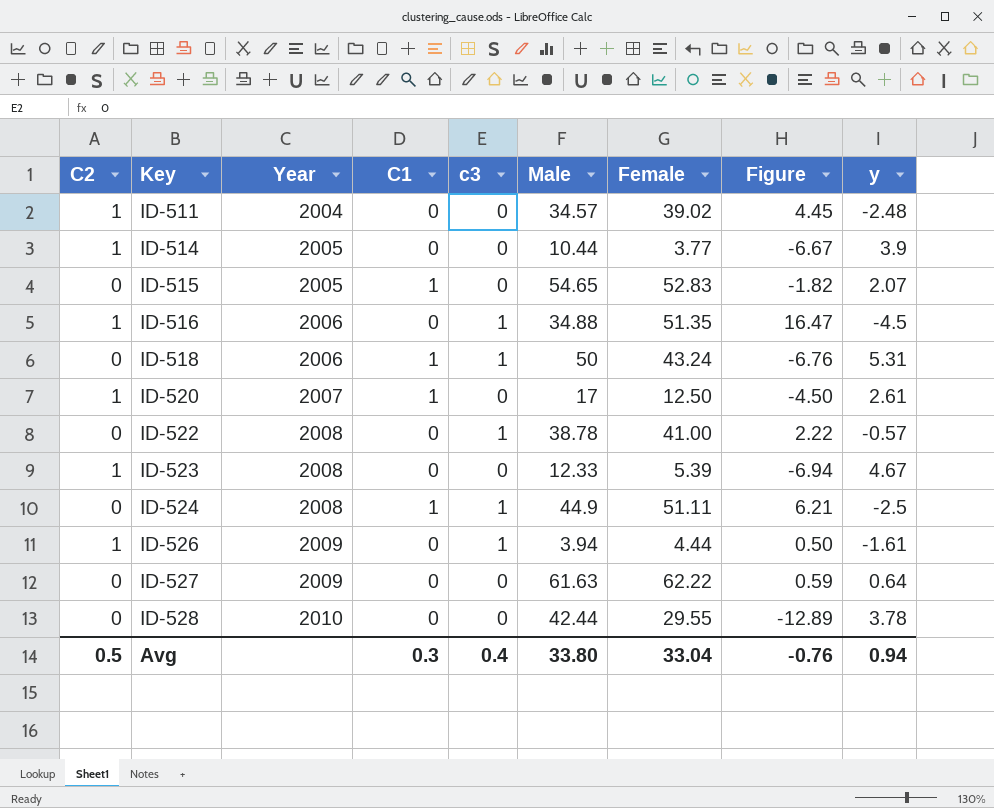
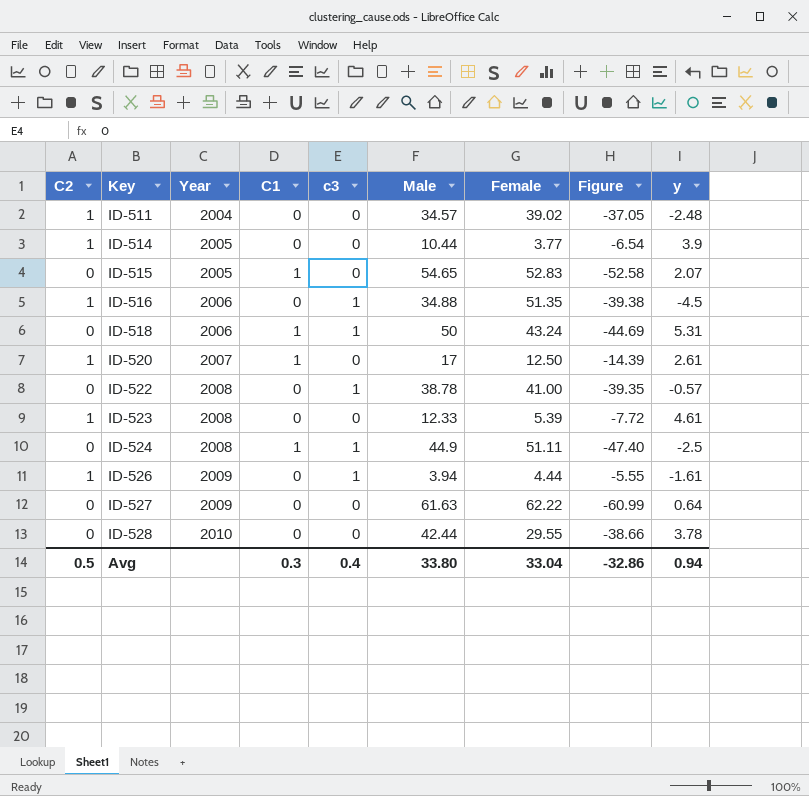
column Figure | formula: [Female] - [Male] -> [y] - [Male]
ID-523 | y: 4.67 -> 4.61
Avg | Figure: -0.76 -> -32.86

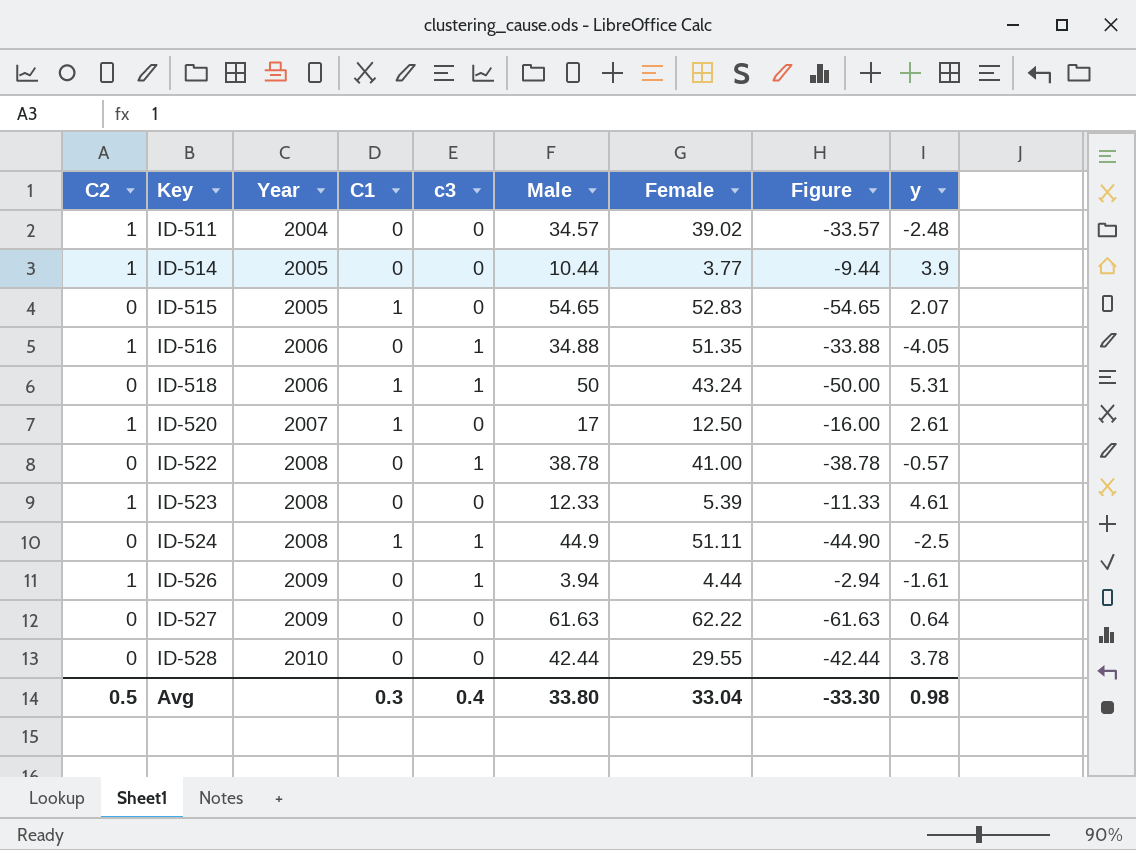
column Figure | formula: [y] - [Male] -> [C2] - [Male]
ID-516 | y: -4.5 -> -4.05
Avg | Figure: -32.86 -> -33.30
Avg | y: 0.94 -> 0.98

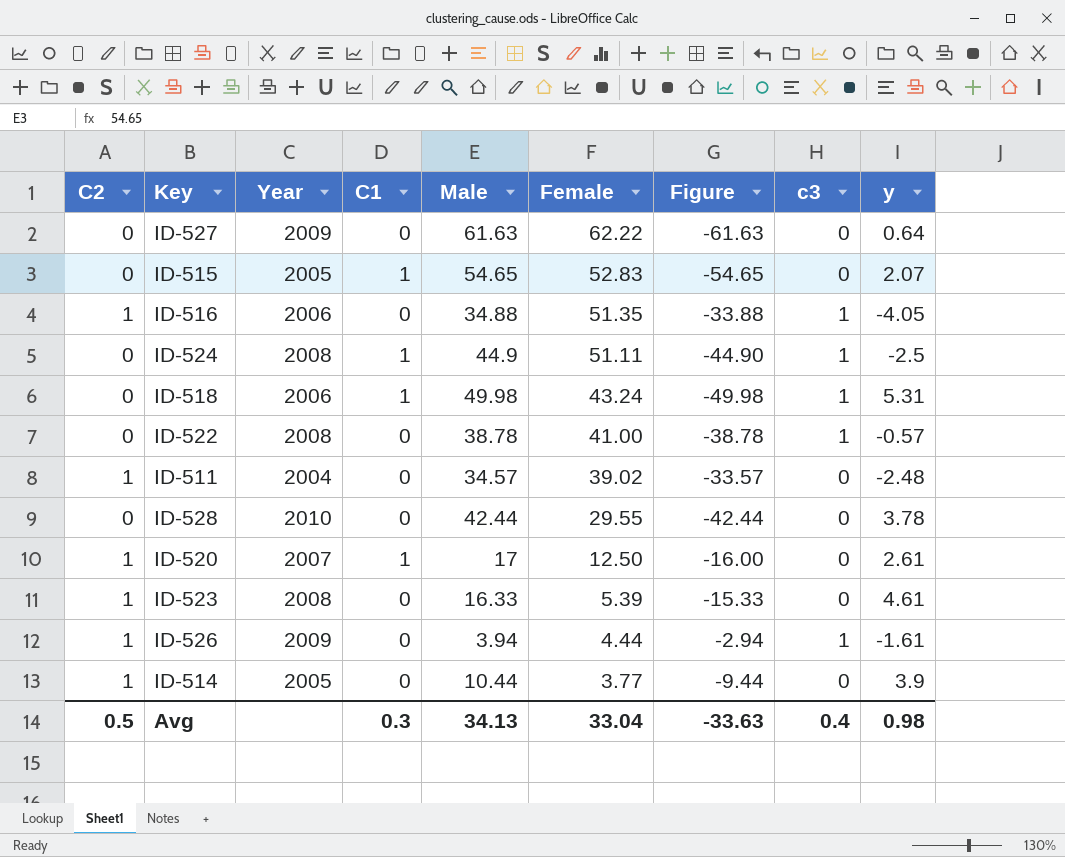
row order: Key ascending -> Female descending
column c3 | position: 5 -> 8
ID-518 | Male: 50 -> 49.98
ID-518 | Figure: -50.00 -> -49.98
ID-523 | Male: 12.33 -> 16.33
ID-523 | Figure: -11.33 -> -15.33
Avg | Male: 33.80 -> 34.13
Avg | Figure: -33.30 -> -33.63

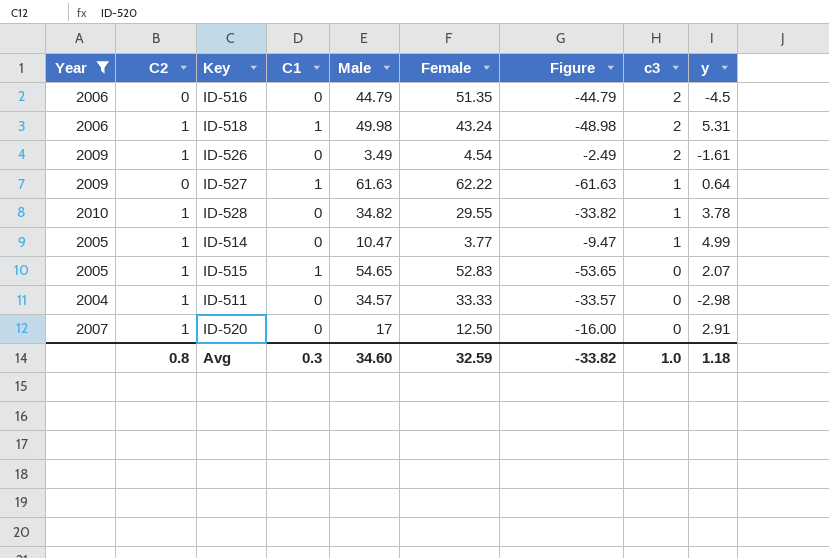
filter: none -> Year != 2008
row order: Female descending -> c3 descending
column Year | position: 3 -> 1
ID-516 | C2: 1 -> 0
ID-516 | Male: 34.88 -> 44.79
ID-516 | Figure: -33.88 -> -44.79
ID-516 | c3: 1 -> 2
ID-516 | y: -4.05 -> -4.5
ID-518 | C2: 0 -> 1
ID-518 | Figure: -49.98 -> -48.98
ID-518 | c3: 1 -> 2
ID-526 | Male: 3.94 -> 3.49
ID-526 | Female: 4.44 -> 4.54
ID-526 | Figure: -2.94 -> -2.49
ID-526 | c3: 1 -> 2
ID-527 | C1: 0 -> 1
ID-527 | c3: 0 -> 1
ID-528 | C2: 0 -> 1
ID-528 | Male: 42.44 -> 34.82
ID-528 | Figure: -42.44 -> -33.82
ID-528 | c3: 0 -> 1
ID-514 | Male: 10.44 -> 10.47
ID-514 | Figure: -9.44 -> -9.47
ID-514 | c3: 0 -> 1
ID-514 | y: 3.9 -> 4.99
ID-515 | C2: 0 -> 1
ID-515 | Figure: -54.65 -> -53.65
ID-511 | Female: 39.02 -> 33.33
ID-511 | y: -2.48 -> -2.98
ID-520 | C1: 1 -> 0
ID-520 | y: 2.61 -> 2.91
Avg | C2: 0.5 -> 0.8
Avg | Male: 34.13 -> 34.60
Avg | Female: 33.04 -> 32.59
Avg | Figure: -33.63 -> -33.82
Avg | c3: 0.4 -> 1.0
Avg | y: 0.98 -> 1.18

